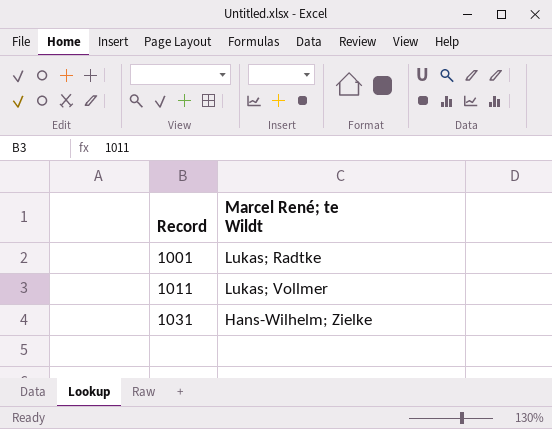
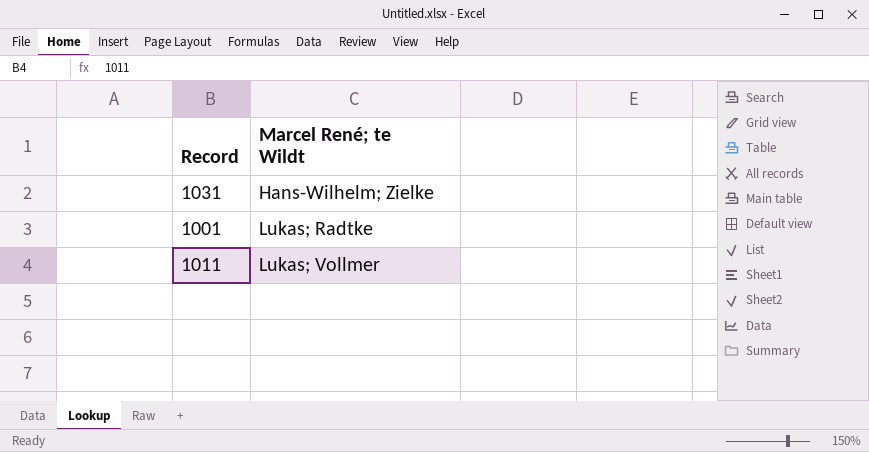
row order: Record ascending -> Marcel René; te Wildt ascending

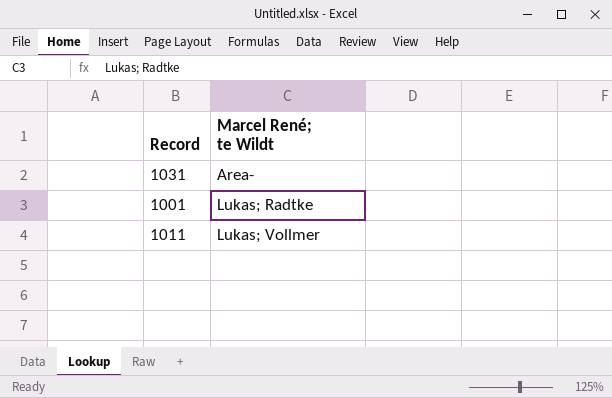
1031 | Marcel René; te Wildt: Hans-Wilhelm; Zielke -> Area-

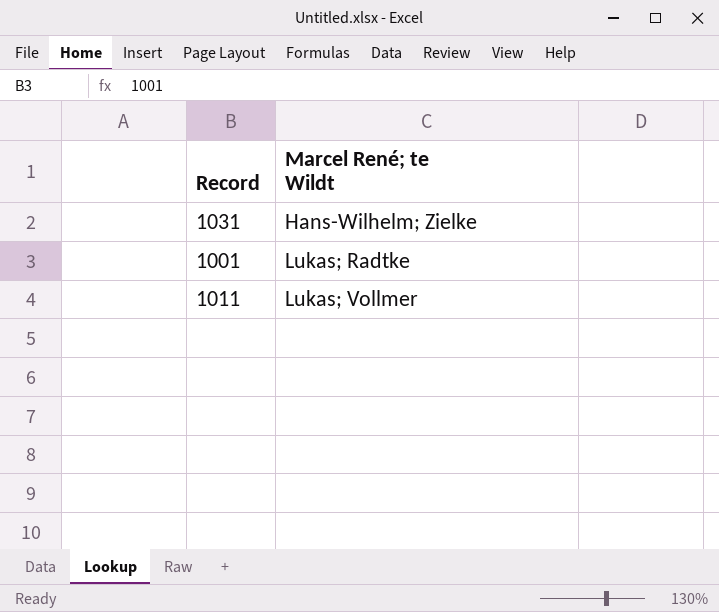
1031 | Marcel René; te Wildt: Area- -> Hans-Wilhelm; Zielke

